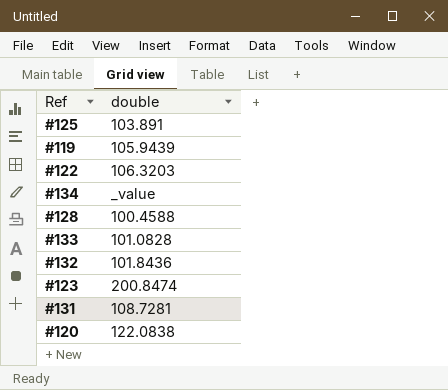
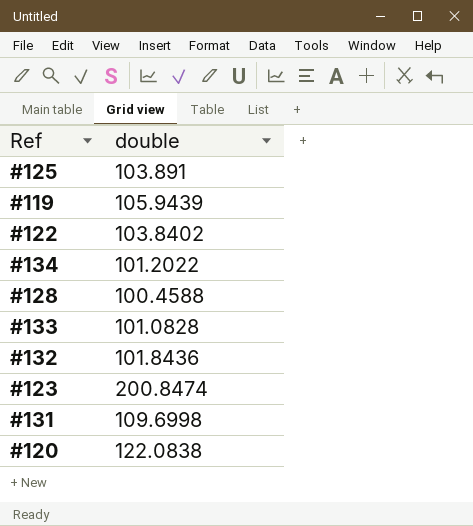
#122 | double: 106.3203 -> 103.8402
#134 | double: _value -> 101.2022
#131 | double: 108.7281 -> 109.6998

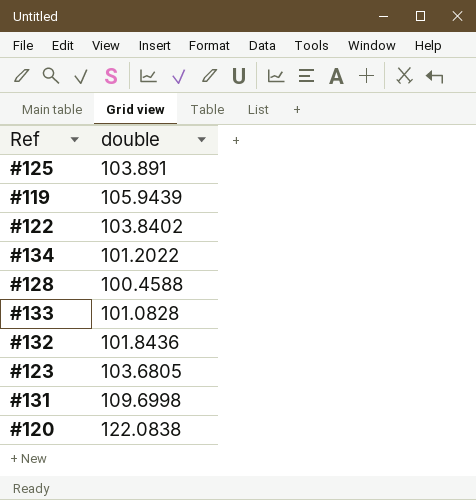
#123 | double: 200.8474 -> 103.6805

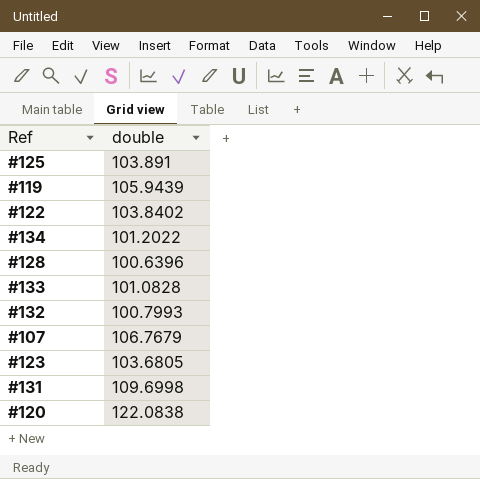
#128 | double: 100.4588 -> 100.6396
#132 | double: 101.8436 -> 100.7993
row #107: none -> 106.7679

